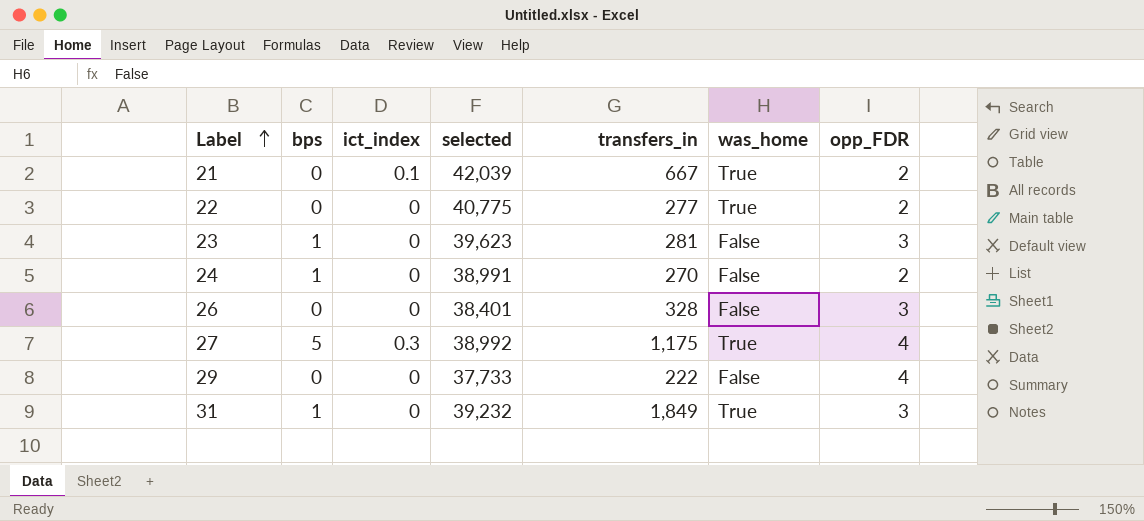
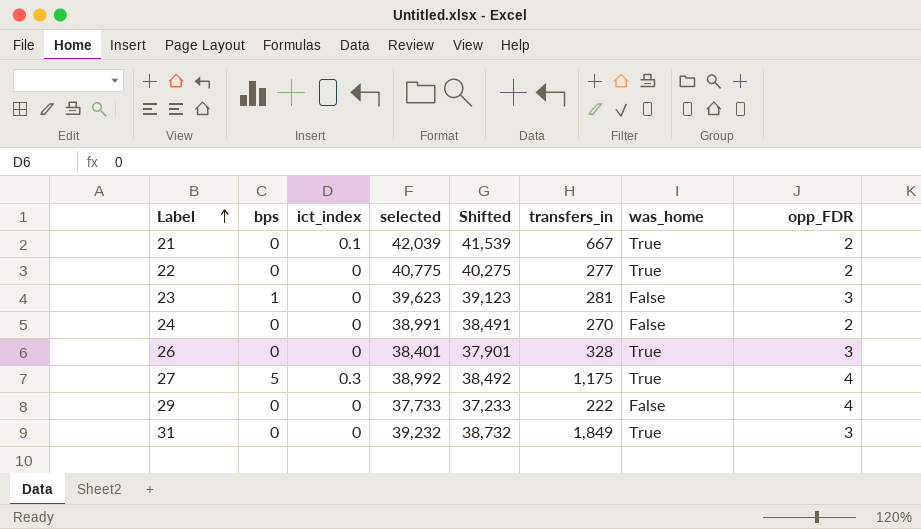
column Shifted | formula: none -> [selected] - 500
24 | bps: 1 -> 0
26 | was_home: False -> True
31 | bps: 1 -> 0

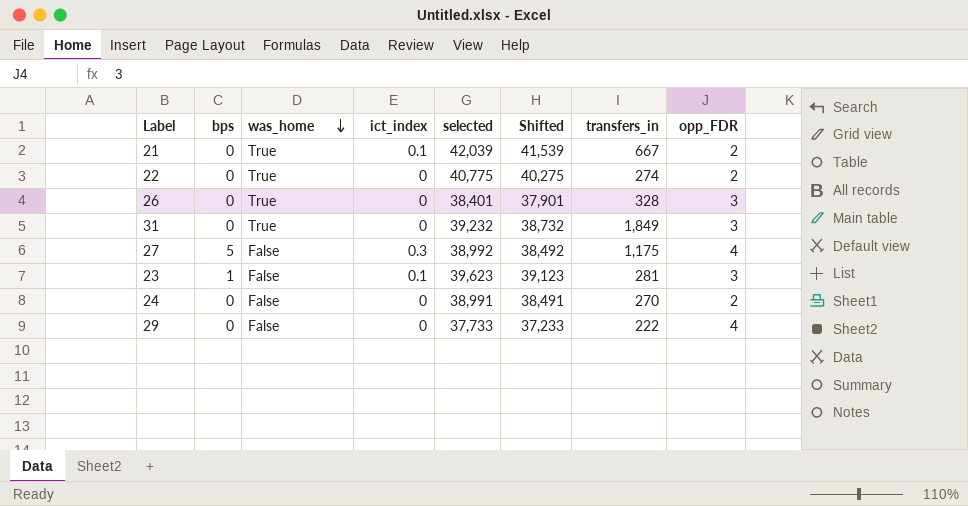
row order: Label ascending -> was_home descending
column was_home | position: 7 -> 3
22 | transfers_in: 277 -> 274
27 | was_home: True -> False
23 | ict_index: 0 -> 0.1

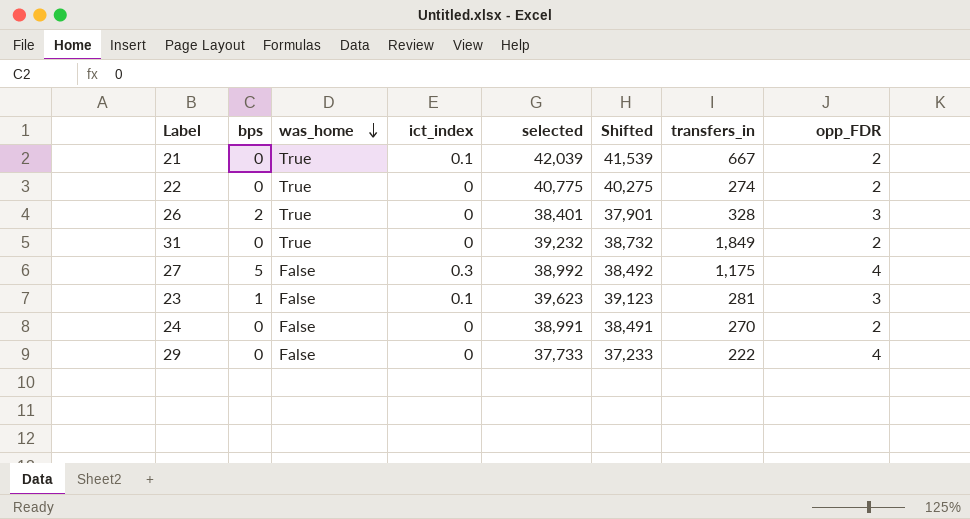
26 | bps: 0 -> 2
31 | opp_FDR: 3 -> 2

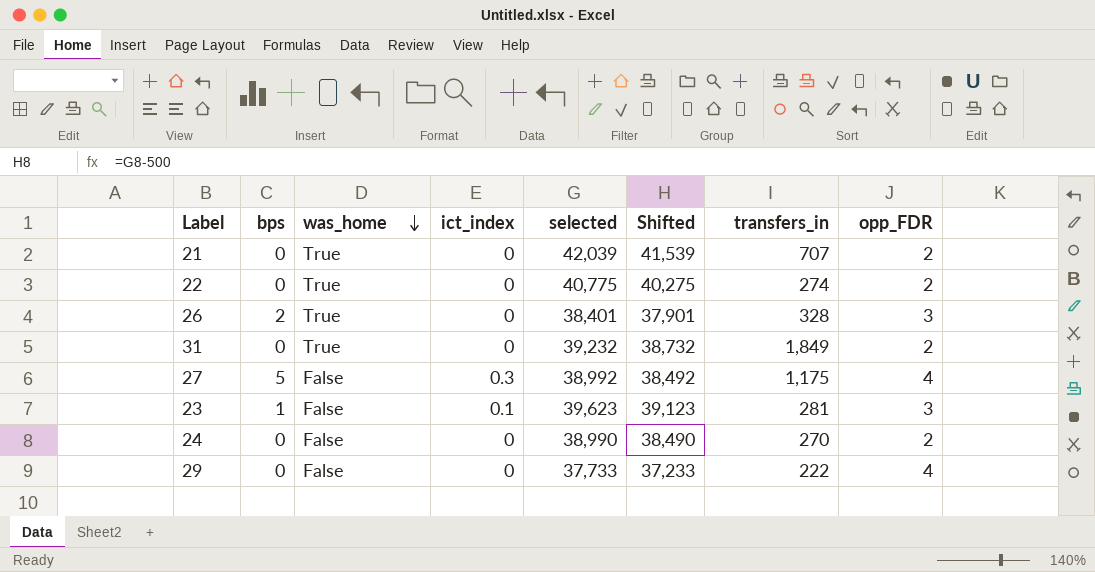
21 | ict_index: 0.1 -> 0
21 | transfers_in: 667 -> 707
24 | selected: 38,991 -> 38,990
24 | Shifted: 38,491 -> 38,490

